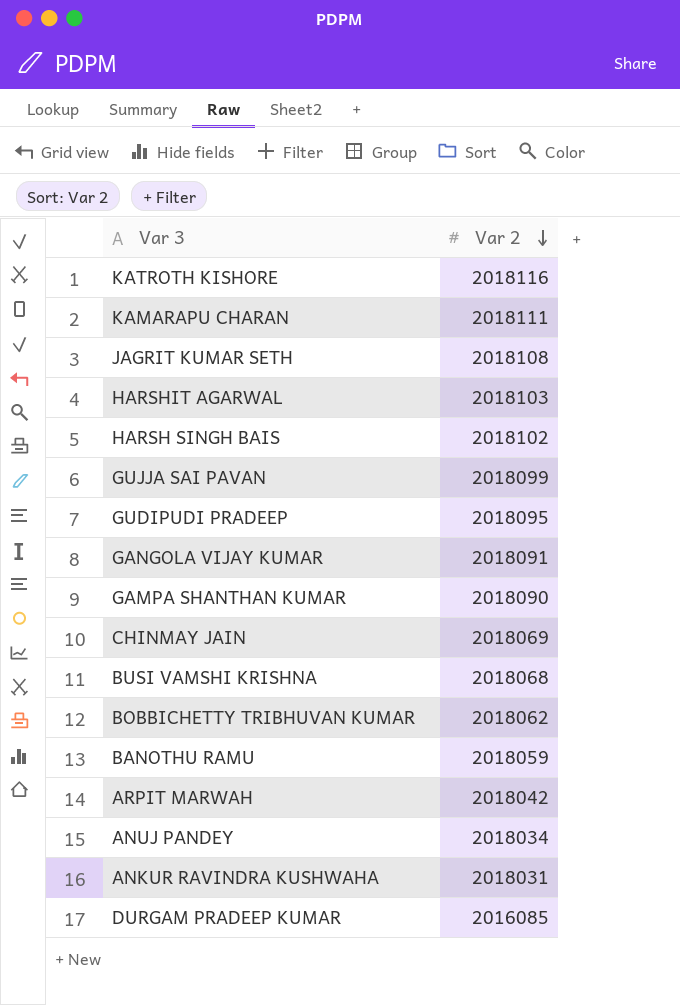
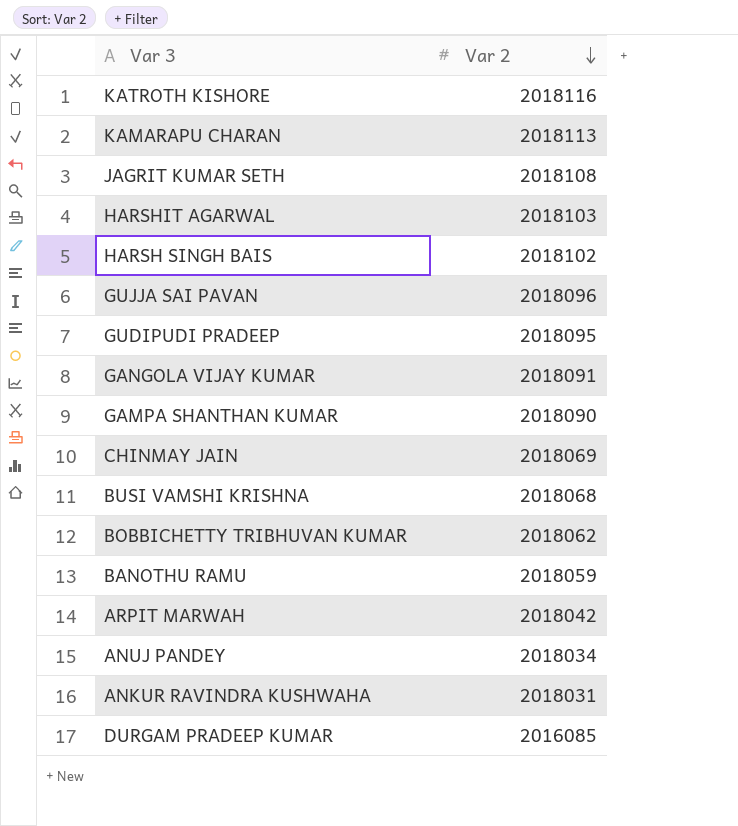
KAMARAPU CHARAN | Var 2: 2018111 -> 2018113
GUJJA SAI PAVAN | Var 2: 2018099 -> 2018096

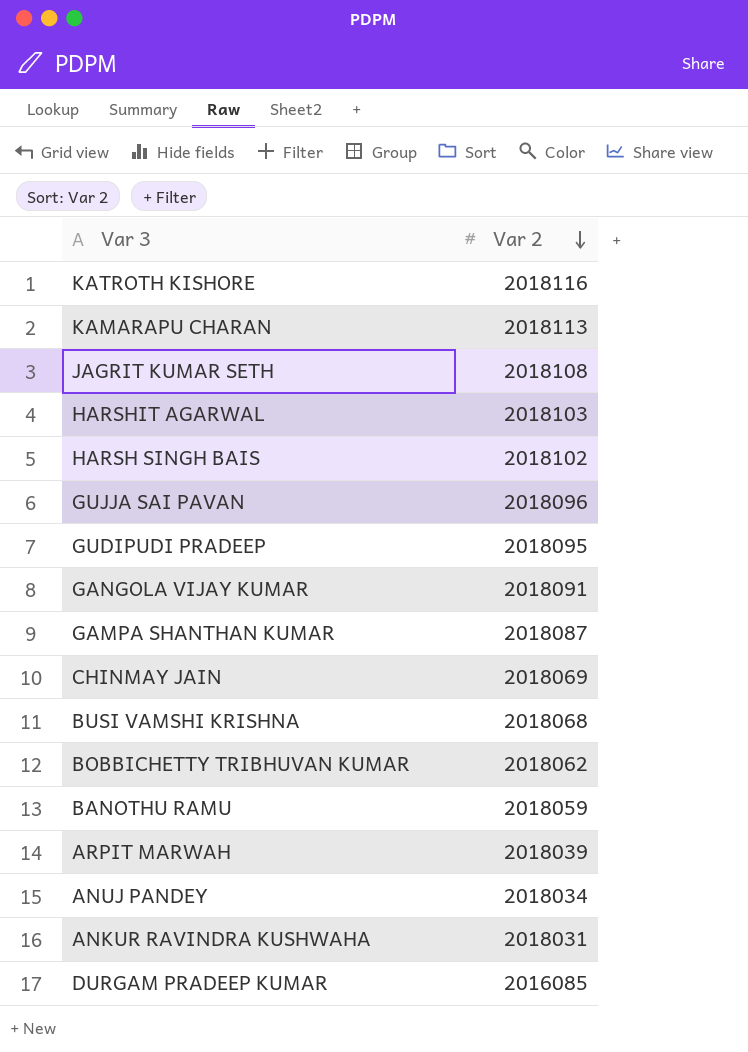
GAMPA SHANTHAN KUMAR | Var 2: 2018090 -> 2018087
ARPIT MARWAH | Var 2: 2018042 -> 2018039

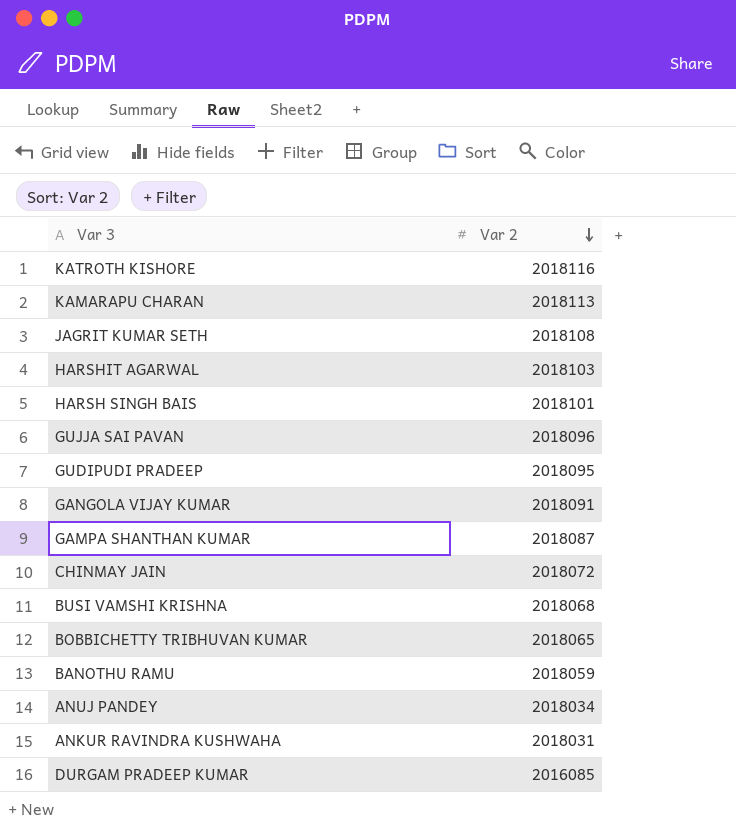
row ARPIT MARWAH: 2018039 -> none
HARSH SINGH BAIS | Var 2: 2018102 -> 2018101
CHINMAY JAIN | Var 2: 2018069 -> 2018072
BOBBICHETTY TRIBHUVAN KUMAR | Var 2: 2018062 -> 2018065

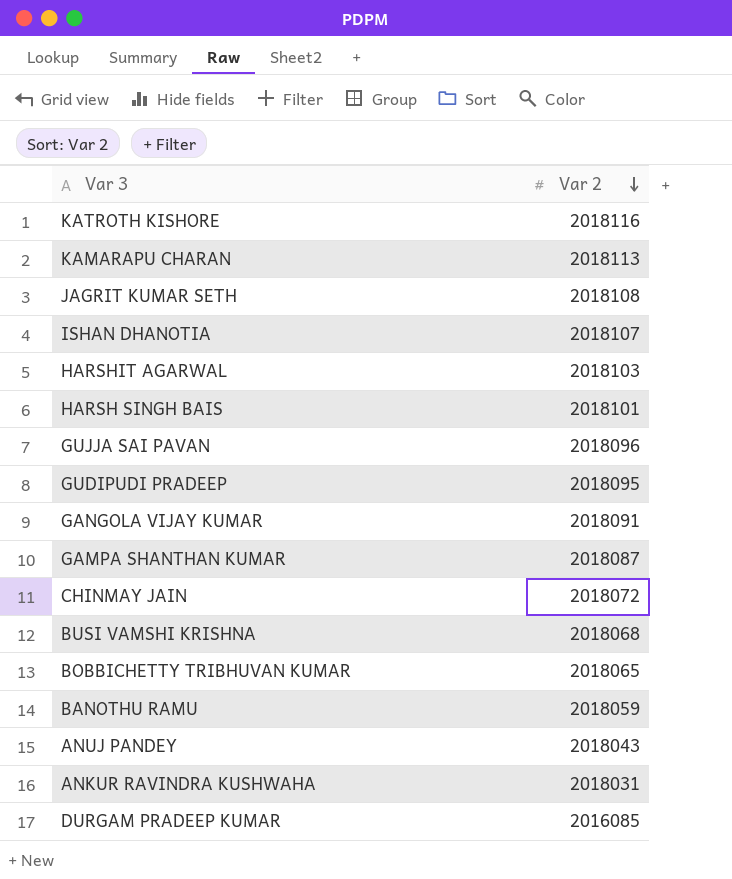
row ISHAN DHANOTIA: none -> 2018107
ANUJ PANDEY | Var 2: 2018034 -> 2018043

